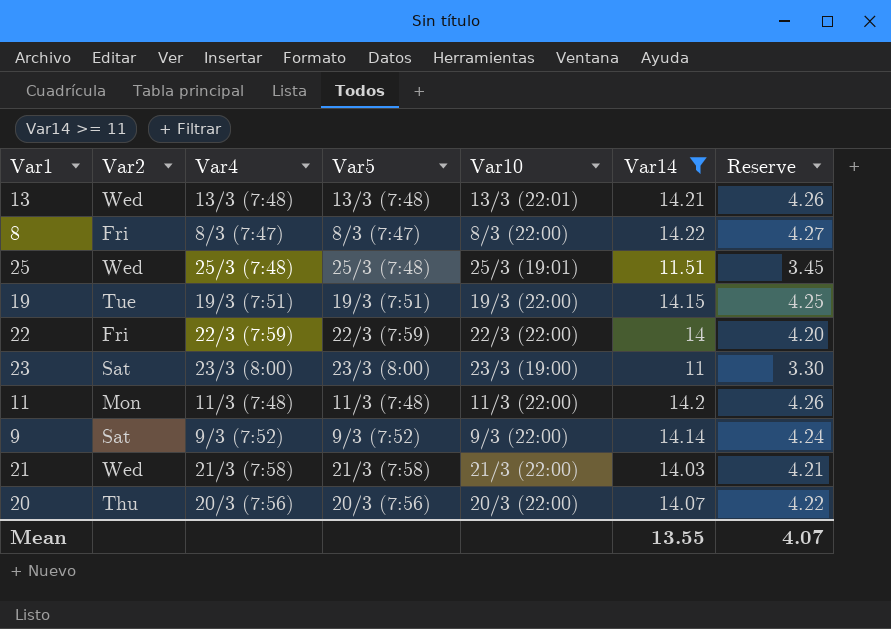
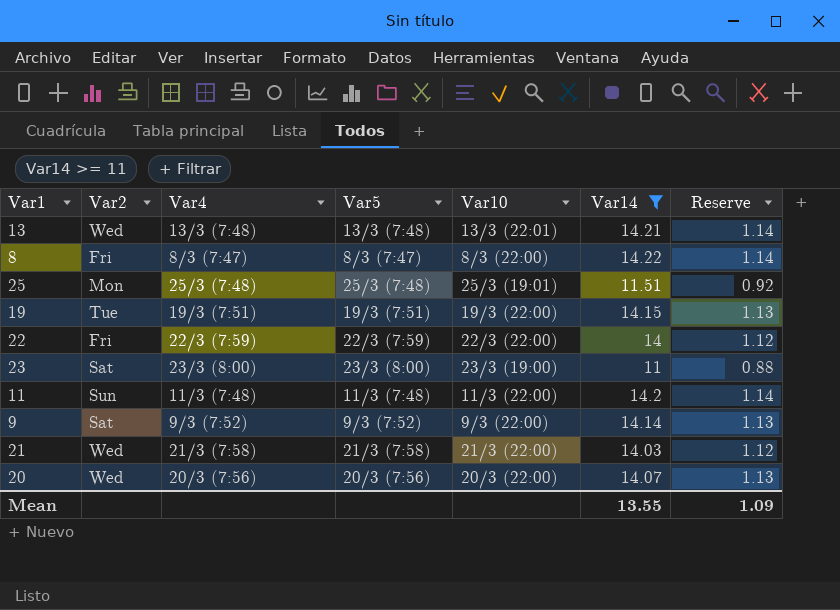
column Reserve | formula: [Var14] * 0.3 -> [Var14] * 0.08
25 | Var2: Wed -> Mon
11 | Var2: Mon -> Sun
20 | Var2: Thu -> Wed
Mean | Reserve: 4.07 -> 1.09

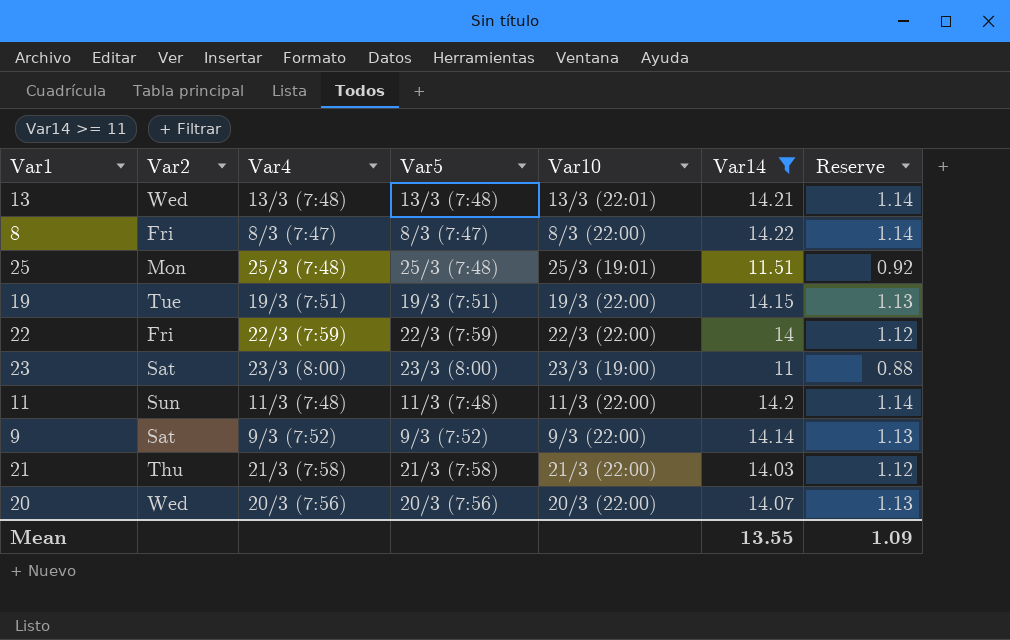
21 | Var2: Wed -> Thu

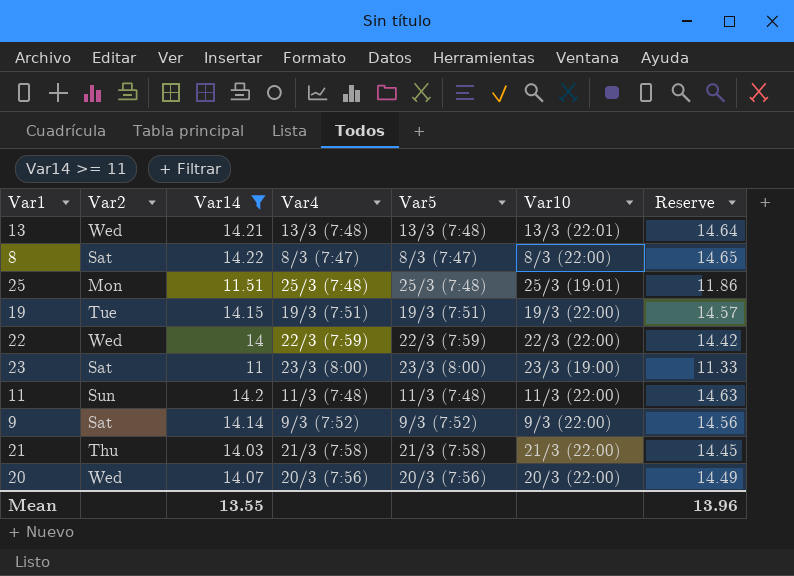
column Var14 | position: 6 -> 3
column Reserve | formula: [Var14] * 0.08 -> [Var14] * 1.03
8 | Var2: Fri -> Sat
22 | Var2: Fri -> Wed
Mean | Reserve: 1.09 -> 13.96

